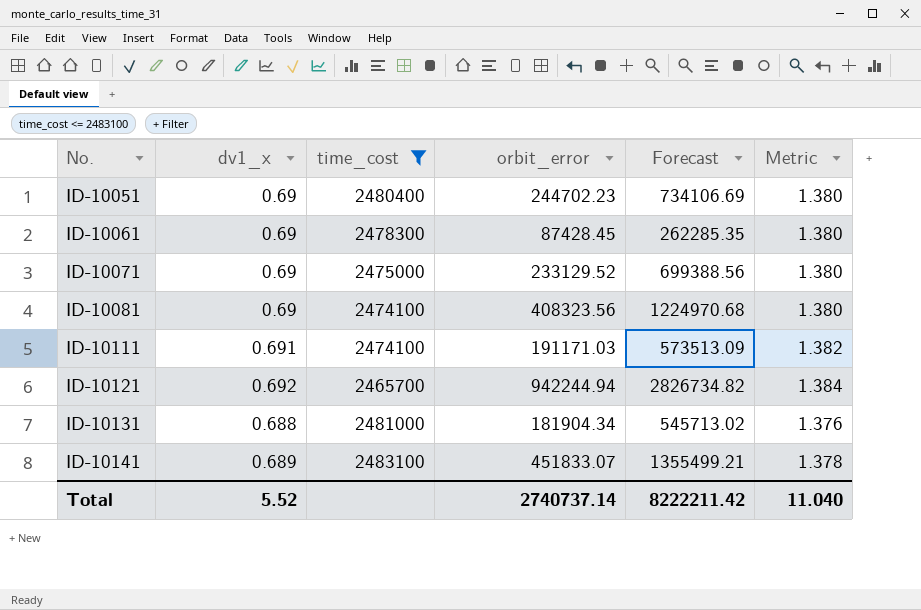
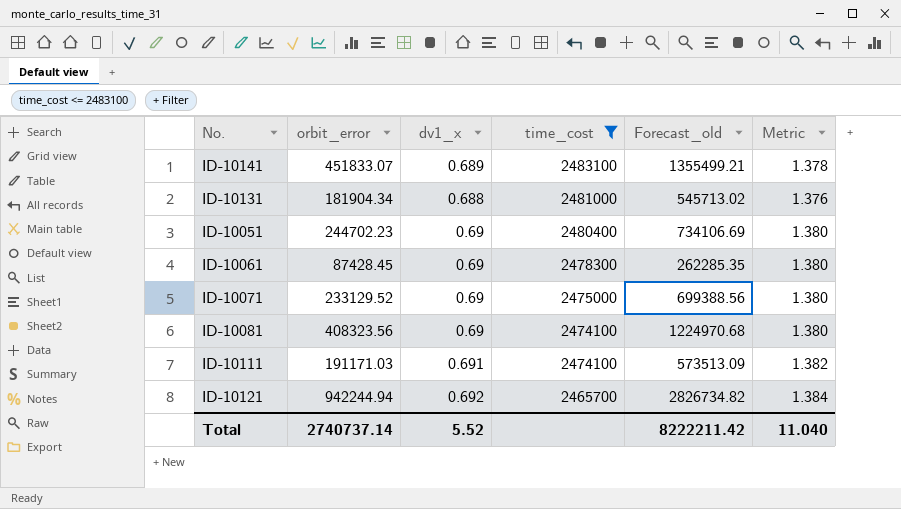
row order: No. ascending -> time_cost descending
column orbit_error | position: 4 -> 2
column name: Forecast -> Forecast_old

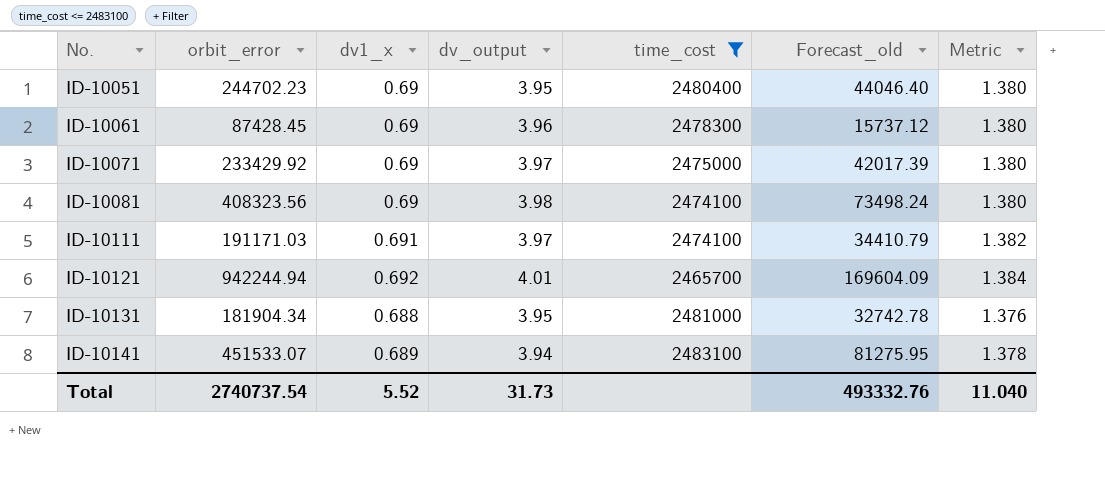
row order: time_cost descending -> No. ascending
column dv_output | position: none -> 4
column Forecast_old | formula: [orbit_error] * 3 -> [orbit_error] * 0.18
ID-10071 | orbit_error: 233129.52 -> 233429.92
ID-10141 | orbit_error: 451833.07 -> 451533.07
Total | orbit_error: 2740737.14 -> 2740737.54
Total | Forecast_old: 8222211.42 -> 493332.76

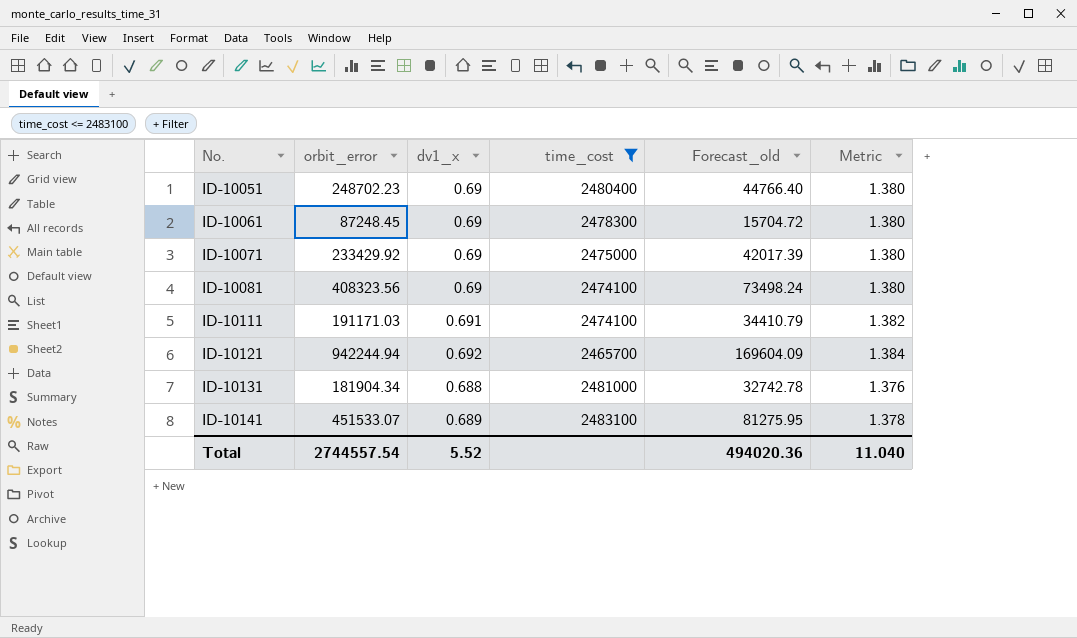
column dv_output | position: 4 -> none
ID-10051 | orbit_error: 244702.23 -> 248702.23
ID-10051 | Forecast_old: 44046.40 -> 44766.40
ID-10061 | orbit_error: 87428.45 -> 87248.45
ID-10061 | Forecast_old: 15737.12 -> 15704.72
Total | orbit_error: 2740737.54 -> 2744557.54
Total | Forecast_old: 493332.76 -> 494020.36

